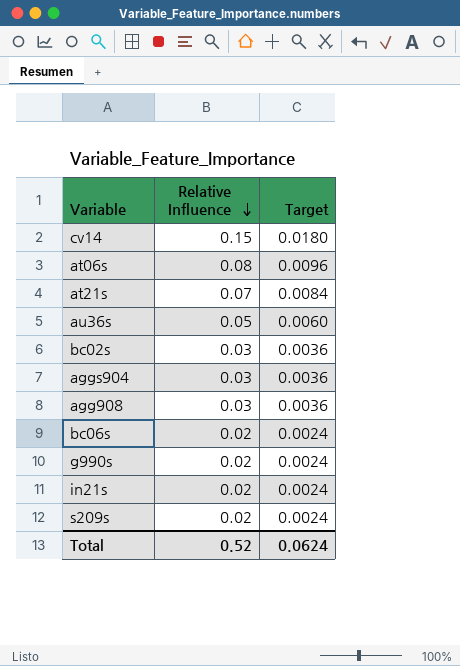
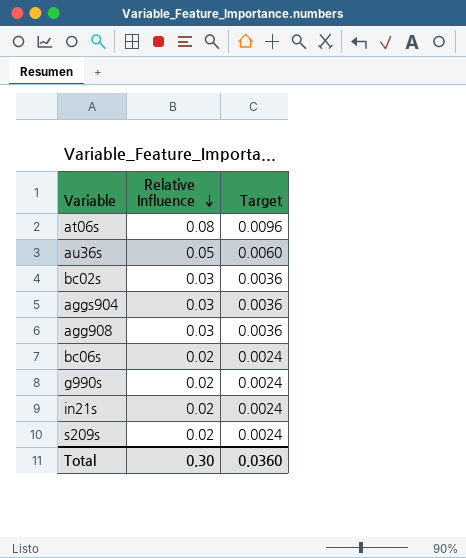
row cv14: 0.15 | 0.0180 -> none
row at21s: 0.07 | 0.0084 -> none
Total | Relative Influence: 0.52 -> 0.30
Total | Target: 0.0624 -> 0.0360

